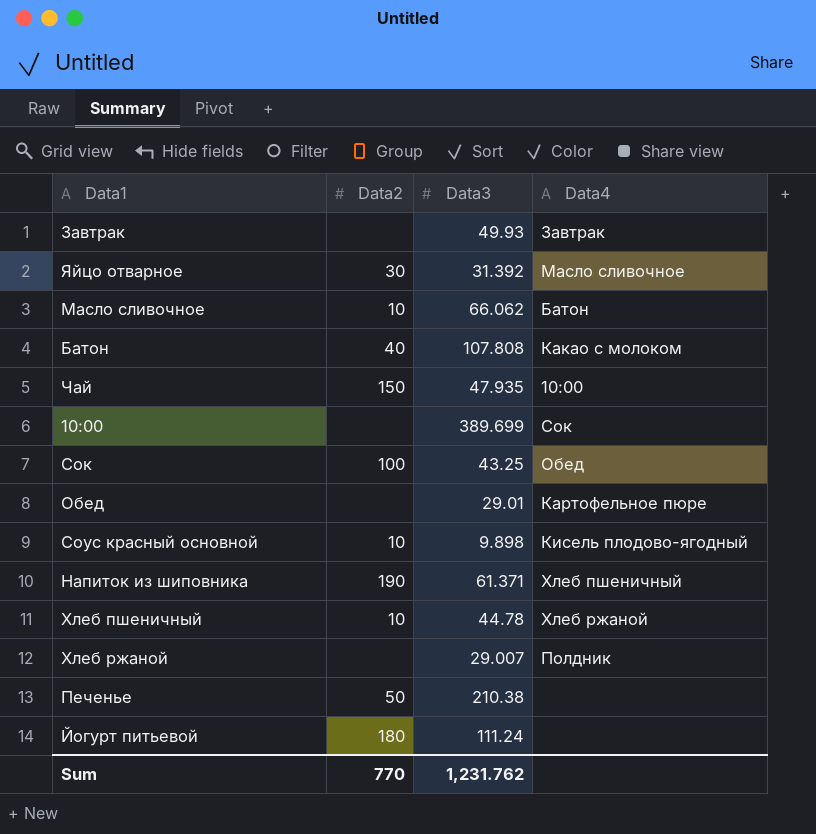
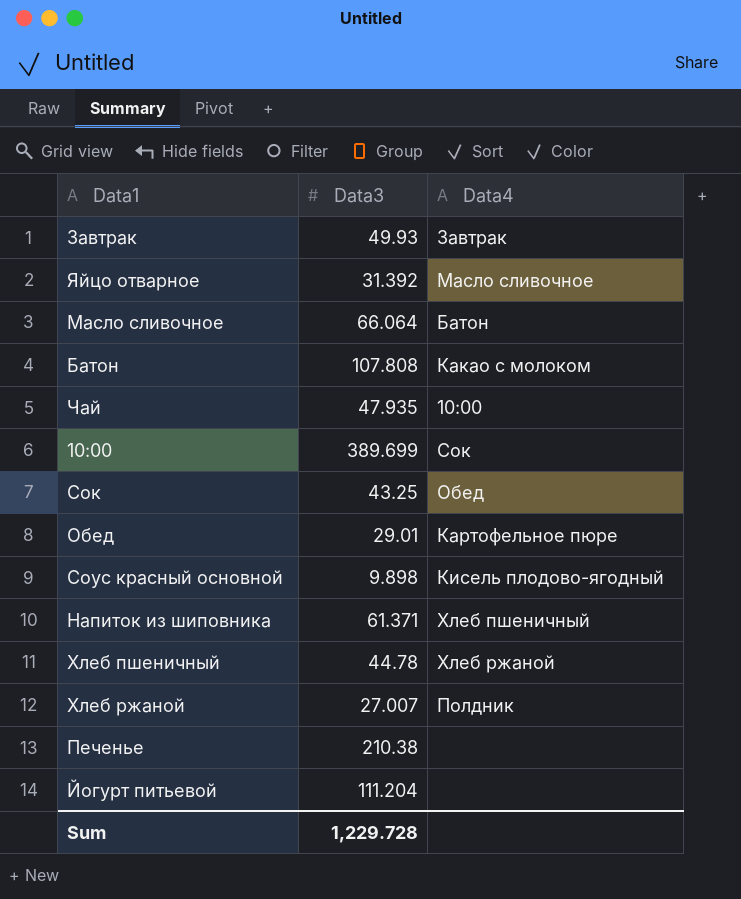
column Data2 | position: 2 -> none
Масло сливочное | Data3: 66.062 -> 66.064
Хлеб ржаной | Data3: 29.007 -> 27.007
Йогурт питьевой | Data3: 111.24 -> 111.204
Sum | Data3: 1,231.762 -> 1,229.728

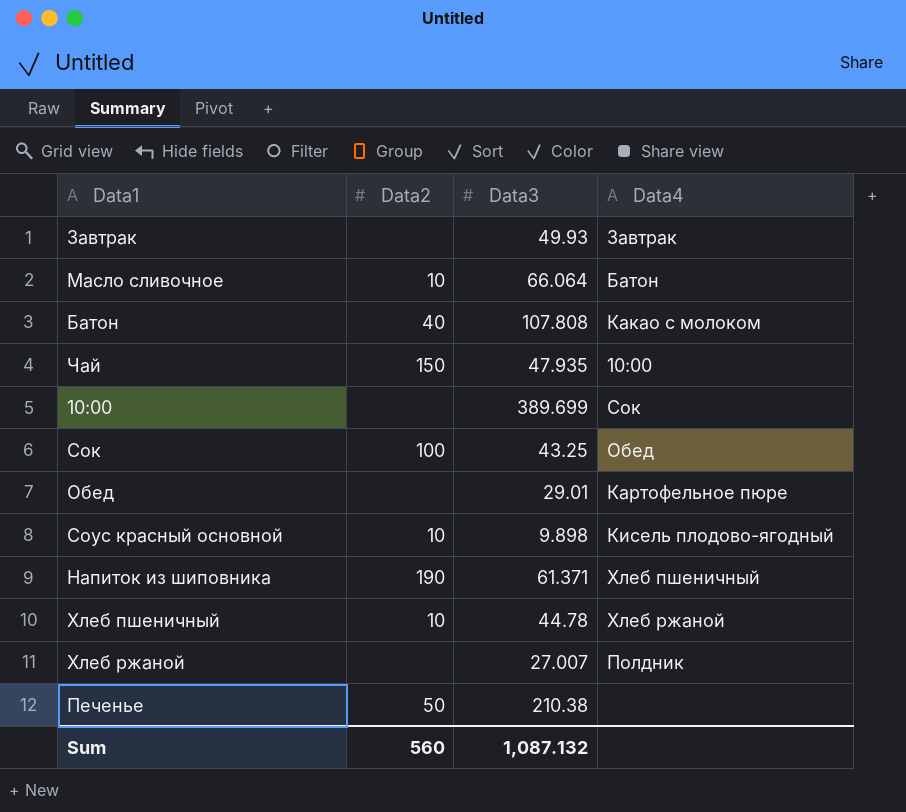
column Data2 | position: none -> 2
row Яйцо отварное: 31.392 | Масло сливочное -> none
row Йогурт питьевой: 111.204 | none -> none
Sum | Data3: 1,229.728 -> 1,087.132

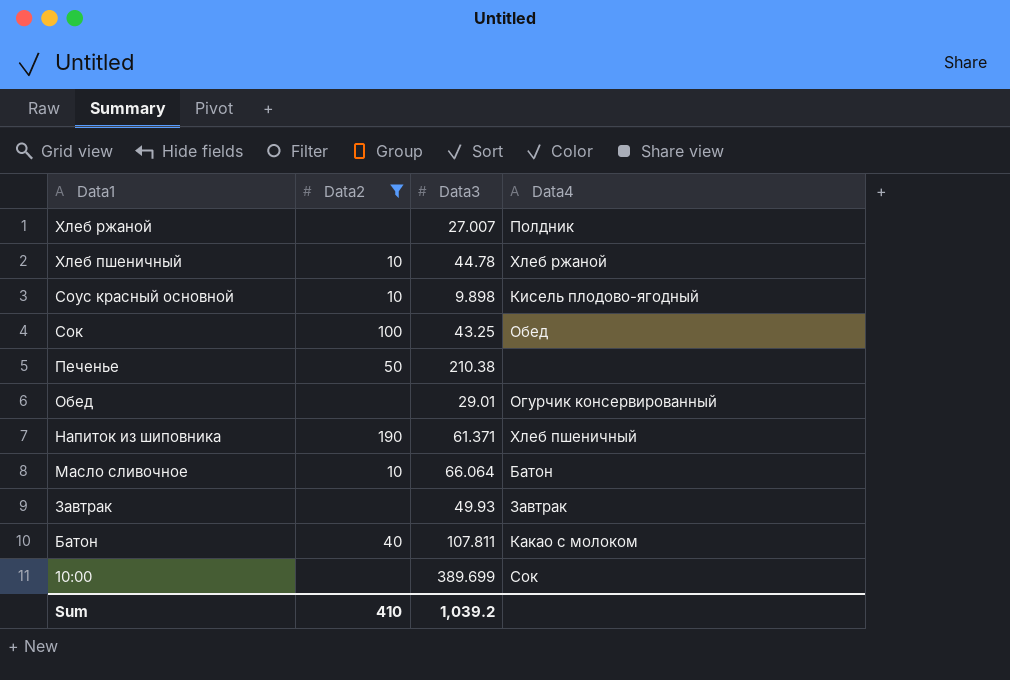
filter: none -> Data2 != 150
row order: none -> Data1 descending
Обед | Data4: Картофельное пюре -> Огурчик консервированный
Батон | Data3: 107.808 -> 107.811
Sum | Data2: 560 -> 410
Sum | Data3: 1,087.132 -> 1,039.2

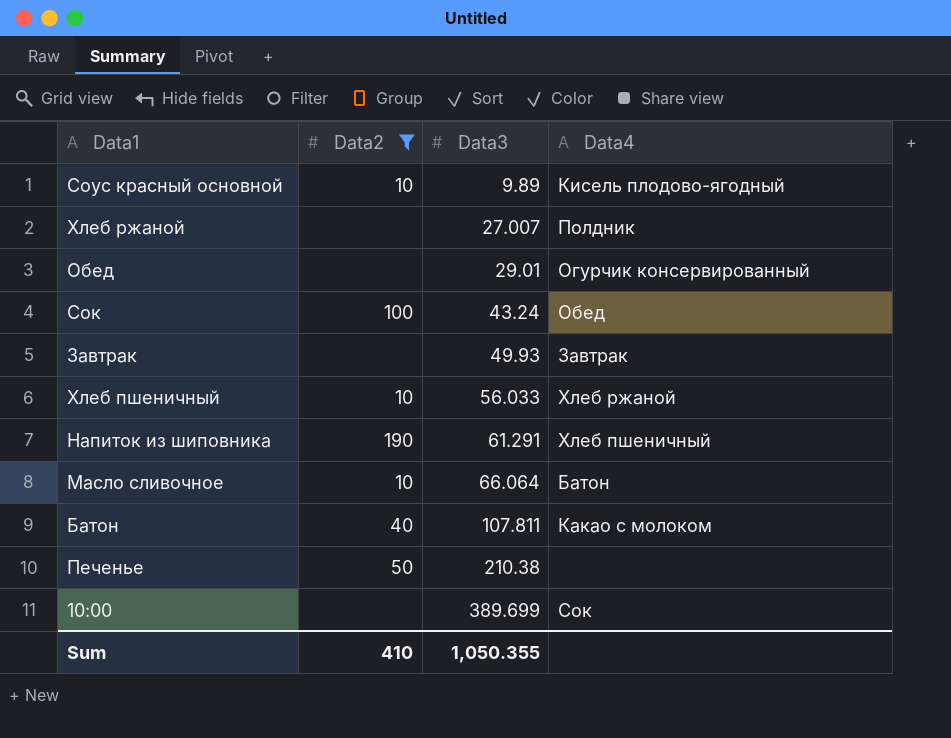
row order: Data1 descending -> Data3 ascending
Соус красный основной | Data3: 9.898 -> 9.89
Сок | Data3: 43.25 -> 43.24
Хлеб пшеничный | Data3: 44.78 -> 56.033
Напиток из шиповника | Data3: 61.371 -> 61.291
Sum | Data3: 1,039.2 -> 1,050.355

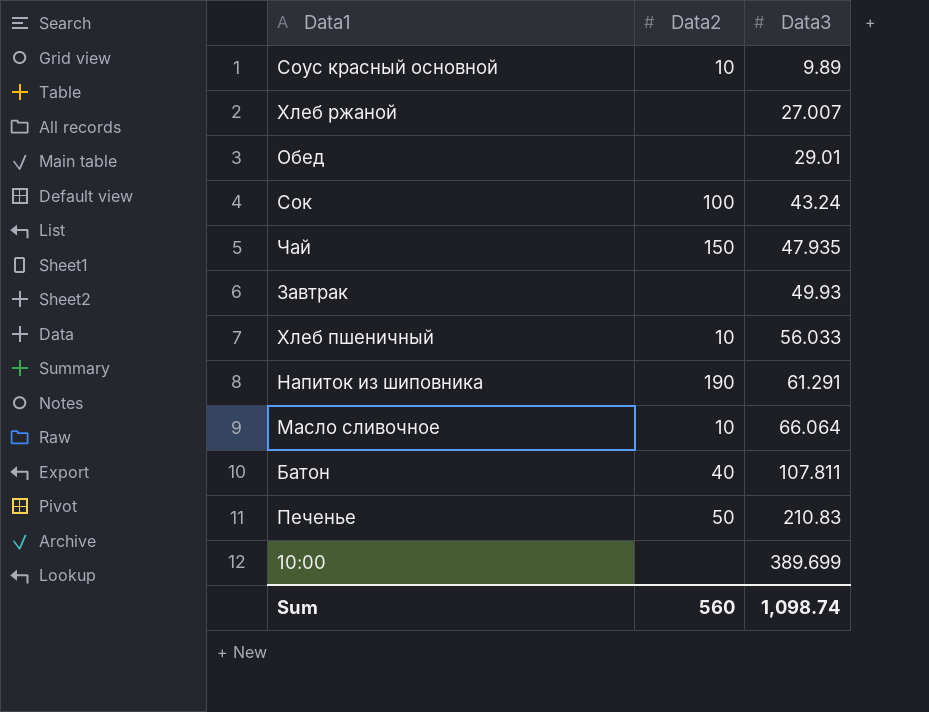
filter: Data2 != 150 -> none
column Data4 | position: 4 -> none
Печенье | Data3: 210.38 -> 210.83
Sum | Data2: 410 -> 560
Sum | Data3: 1,050.355 -> 1,098.74

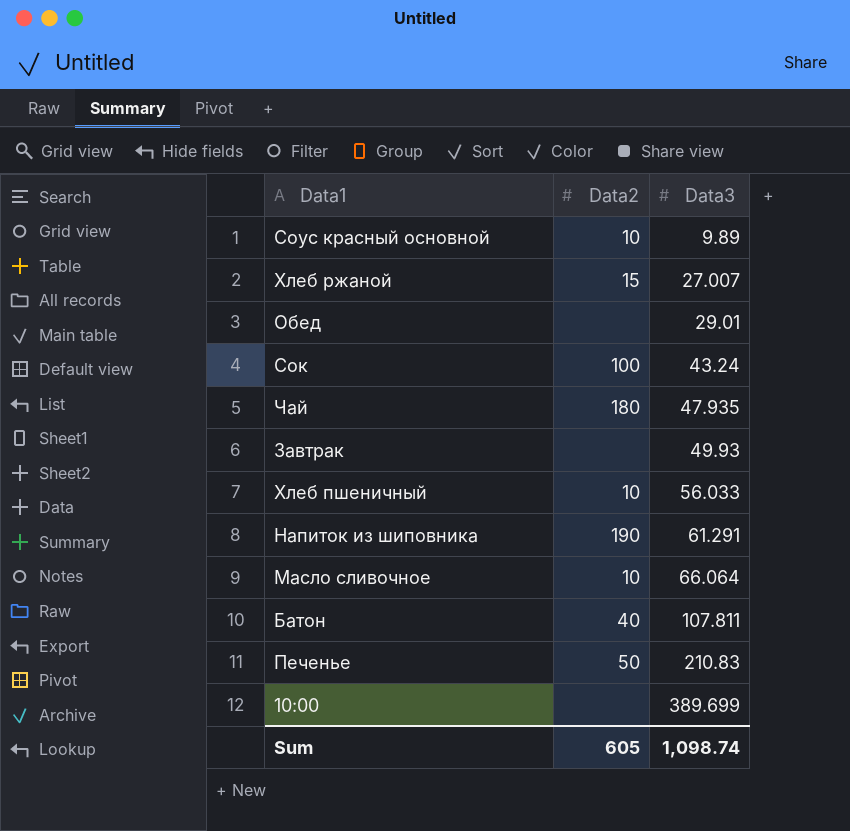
Хлеб ржаной | Data2: none -> 15
Чай | Data2: 150 -> 180
Sum | Data2: 560 -> 605

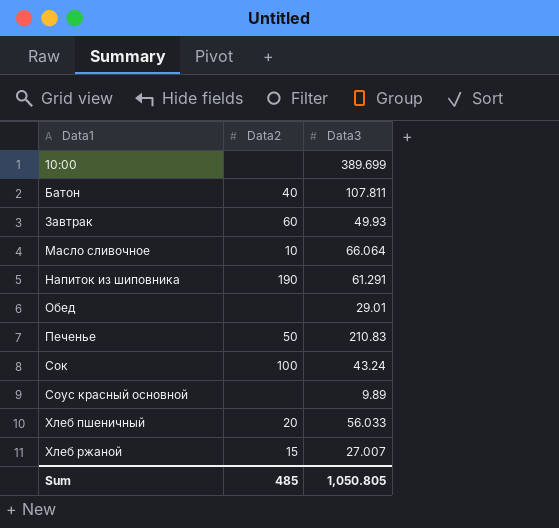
row order: Data3 ascending -> Data1 ascending
row Чай: 180 | 47.935 -> none
Завтрак | Data2: none -> 60
Соус красный основной | Data2: 10 -> none
Хлеб пшеничный | Data2: 10 -> 20
Sum | Data2: 605 -> 485
Sum | Data3: 1,098.74 -> 1,050.805

